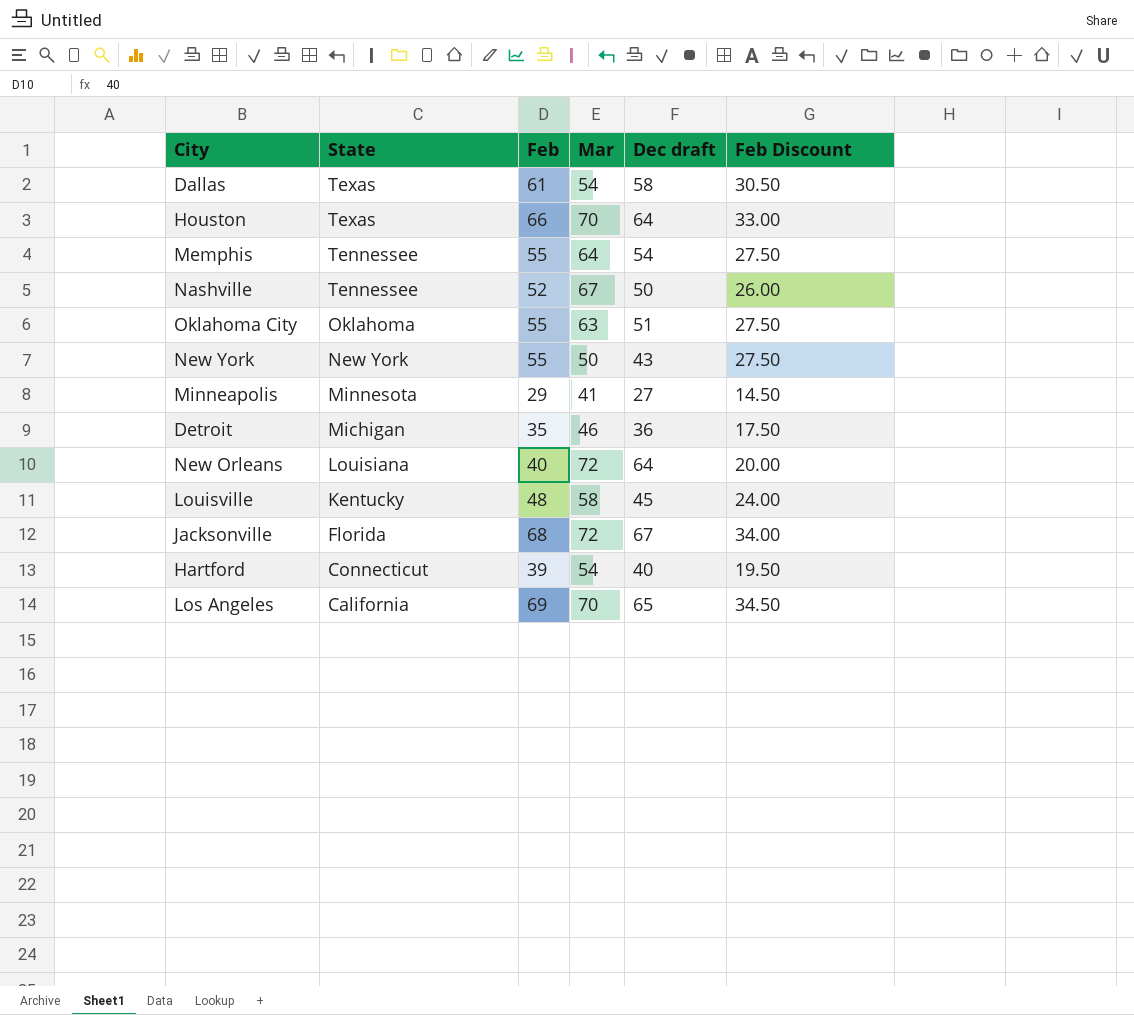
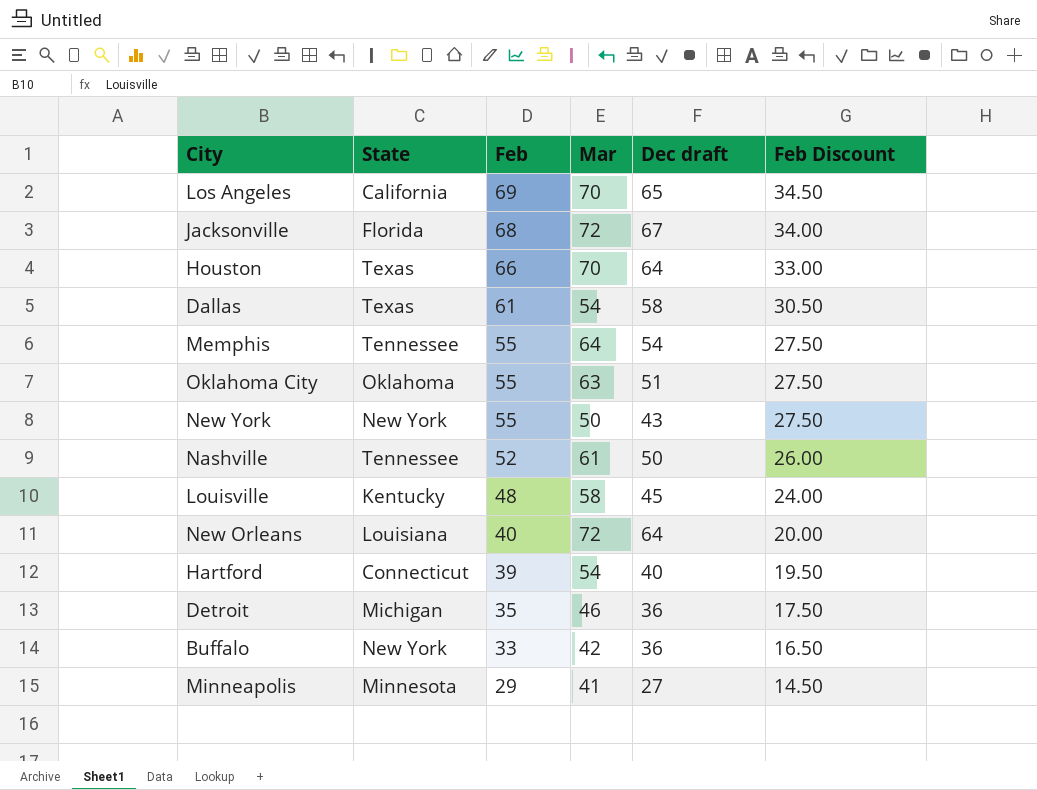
row order: State descending -> Feb descending
Nashville | Mar: 67 -> 61
row Buffalo: none -> New York | 33 | 42 | 36 | 16.50

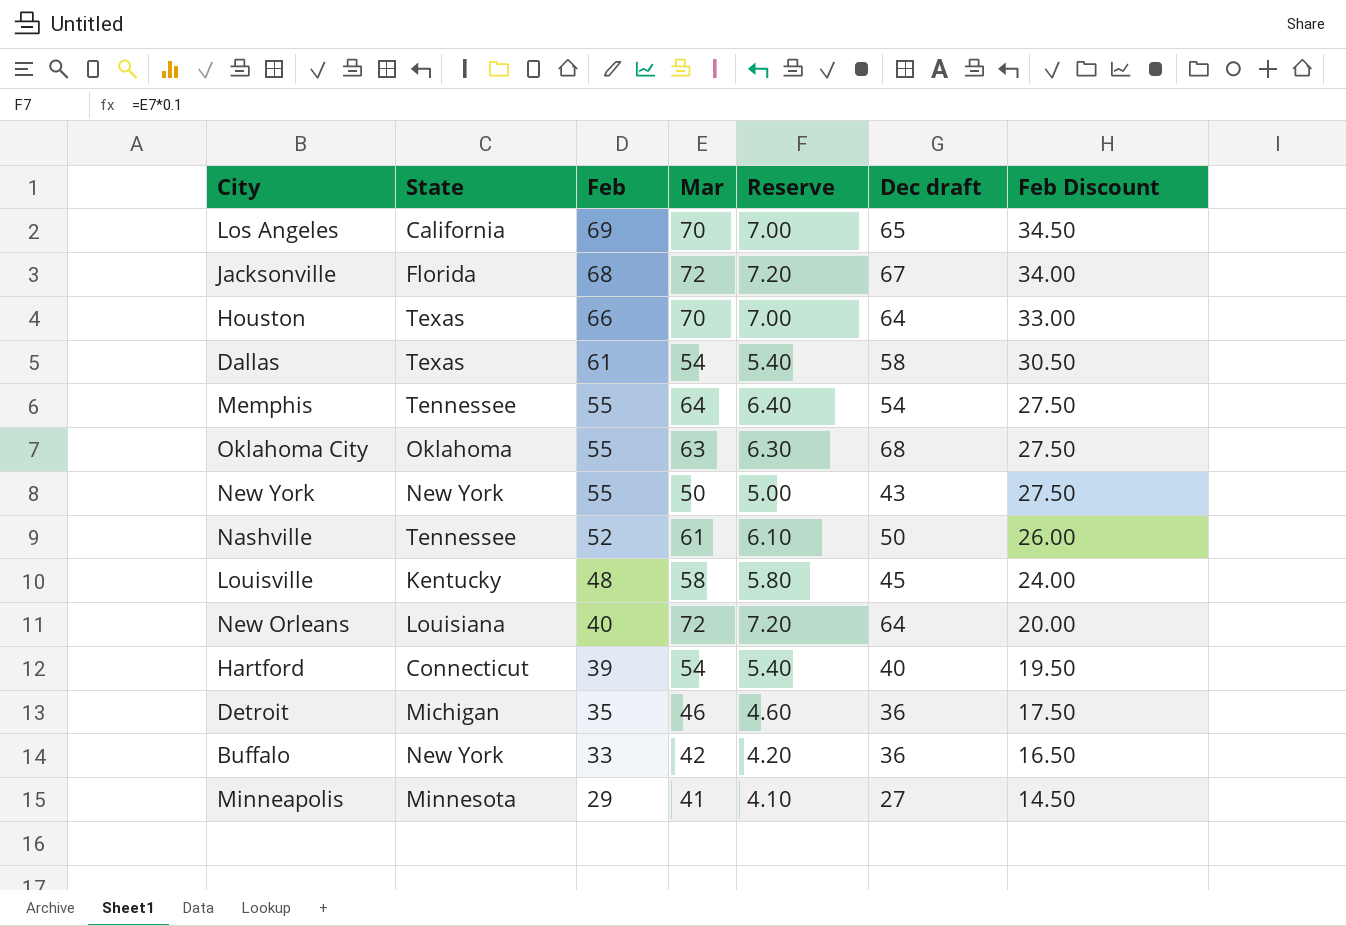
column Reserve | formula: none -> [Mar] * 0.1
Oklahoma City | Dec draft: 51 -> 68

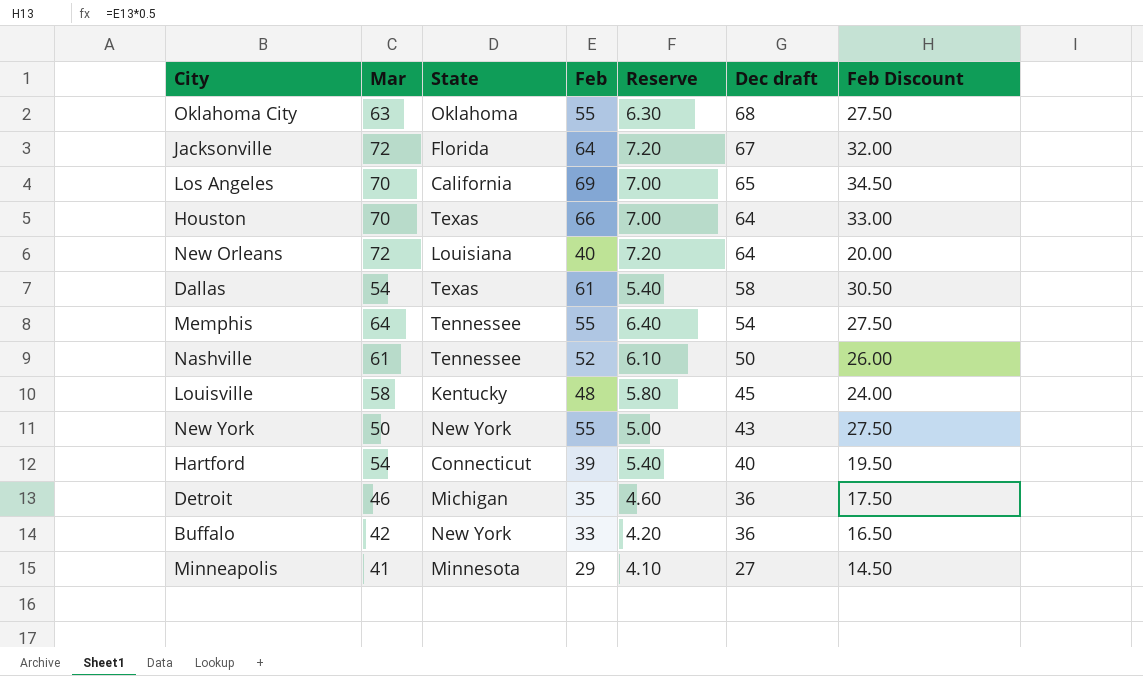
row order: Feb descending -> Dec draft descending
column Mar | position: 4 -> 2
Jacksonville | Feb: 68 -> 64
Jacksonville | Feb Discount: 34.00 -> 32.00

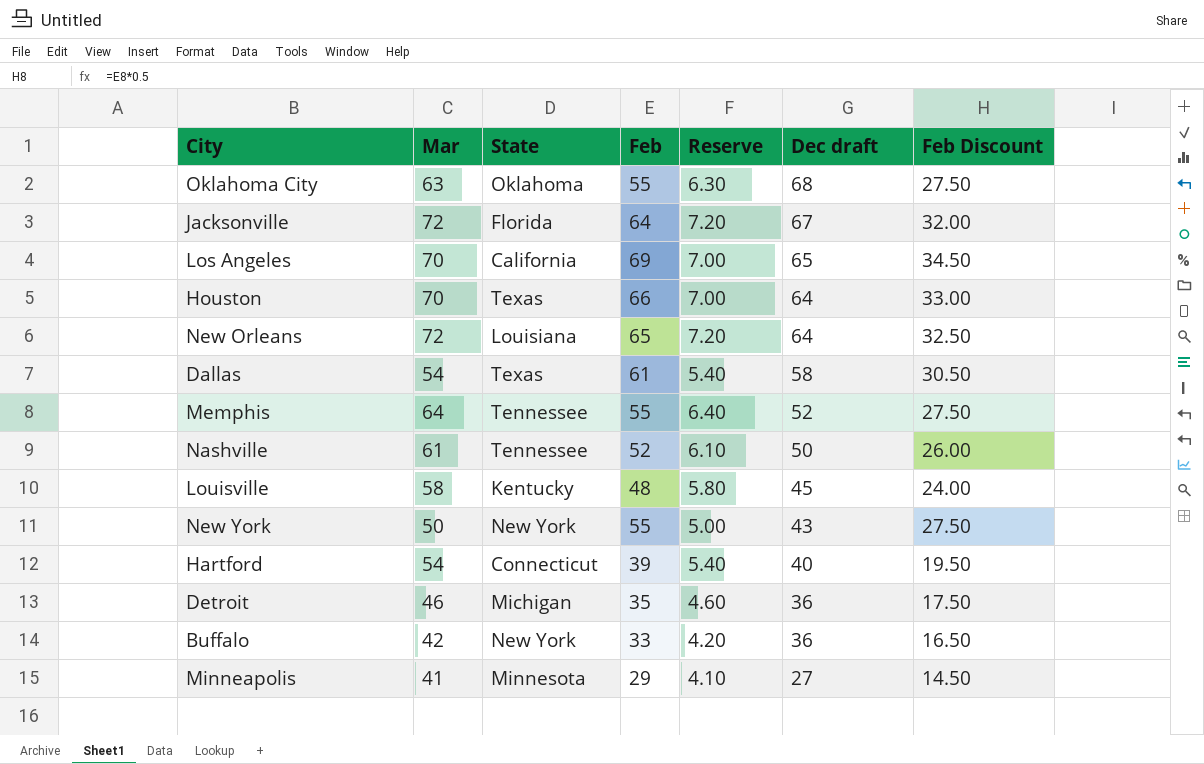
New Orleans | Feb: 40 -> 65
New Orleans | Feb Discount: 20.00 -> 32.50
Memphis | Dec draft: 54 -> 52

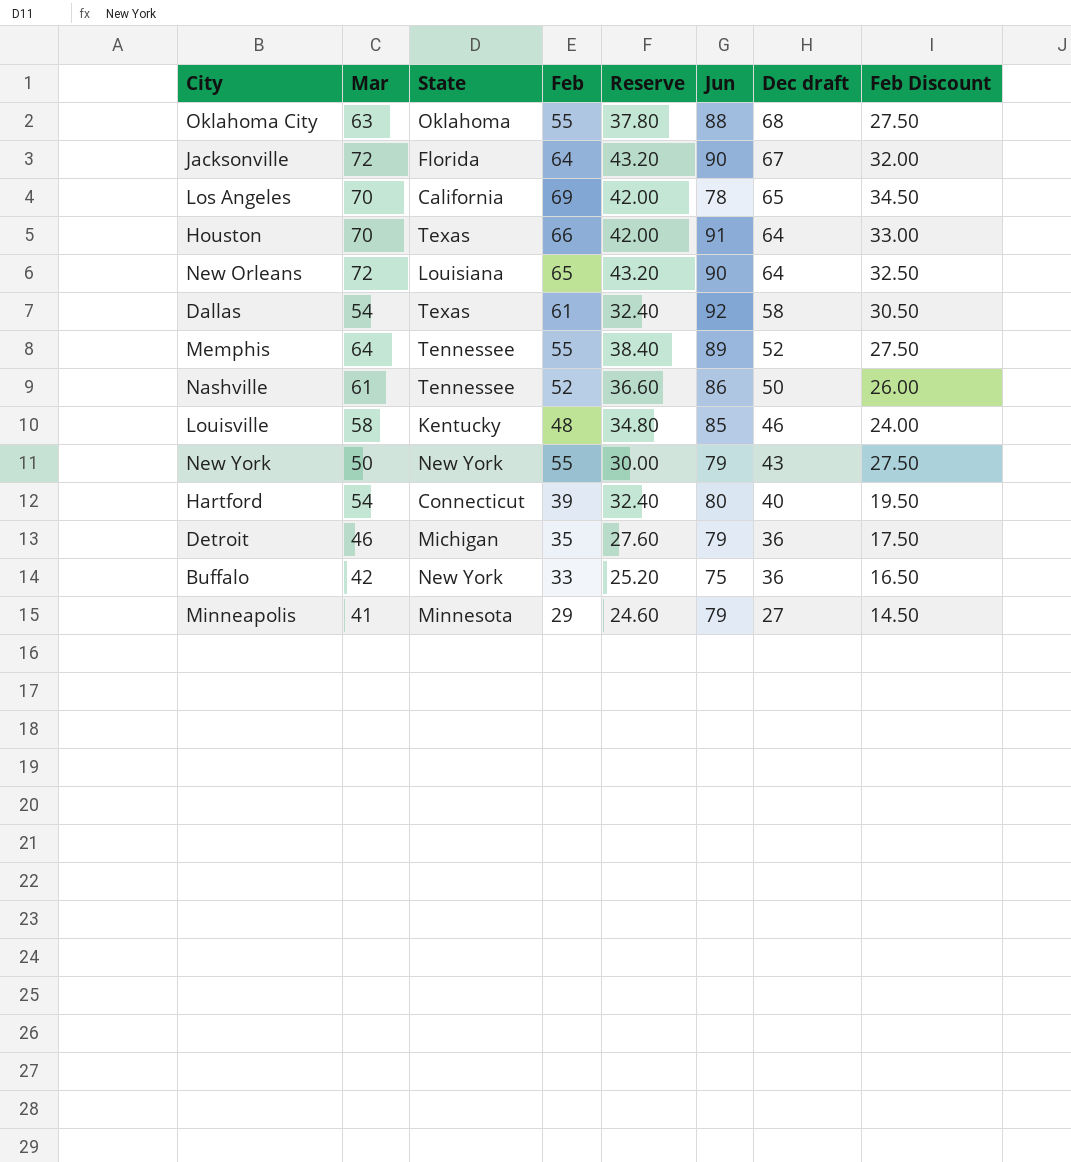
column Reserve | formula: [Mar] * 0.1 -> [Mar] * 0.6
column Jun | position: none -> 6
Louisville | Dec draft: 45 -> 46

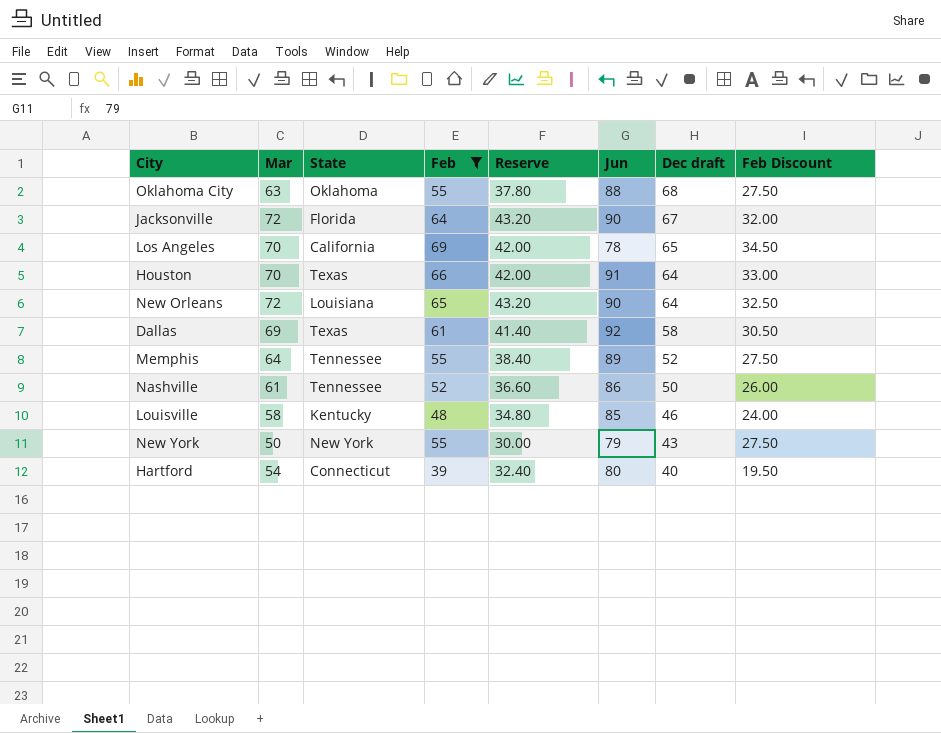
filter: none -> Feb >= 39
Dallas | Mar: 54 -> 69
Dallas | Reserve: 32.40 -> 41.40

